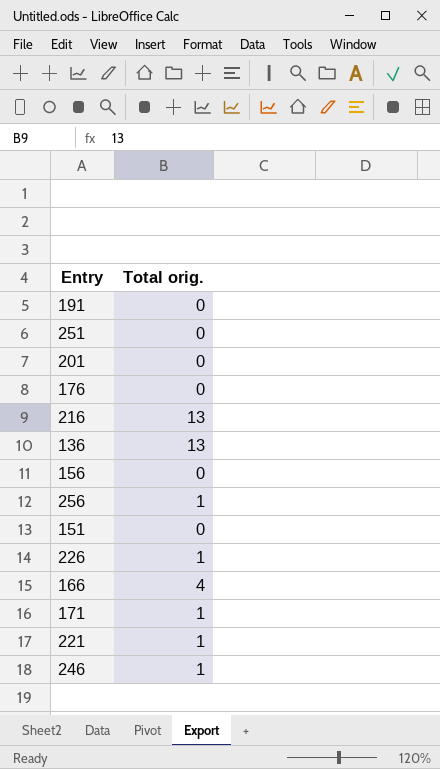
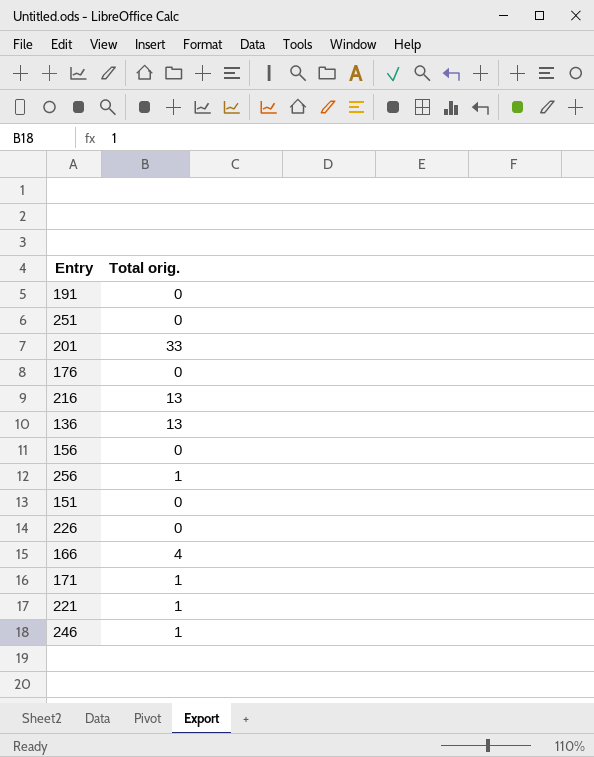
201 | Total orig.: 0 -> 33
226 | Total orig.: 1 -> 0

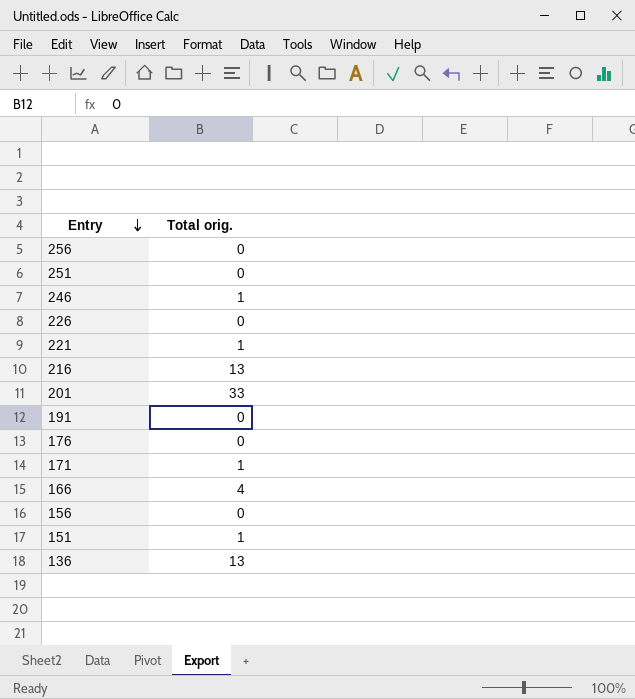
row order: none -> Entry descending
256 | Total orig.: 1 -> 0
151 | Total orig.: 0 -> 1

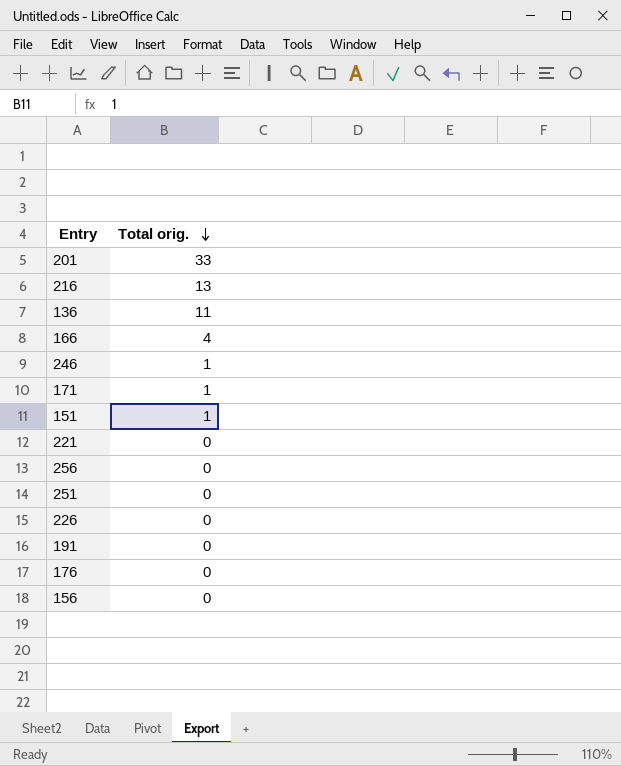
row order: Entry descending -> Total orig. descending
136 | Total orig.: 13 -> 11
221 | Total orig.: 1 -> 0

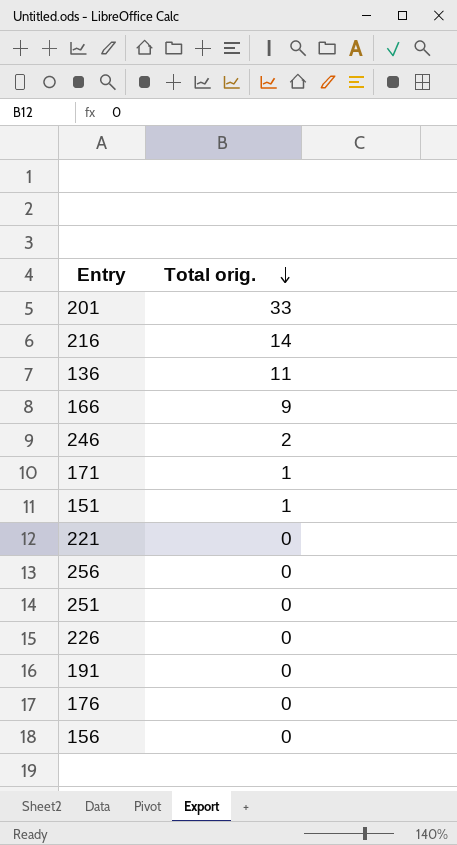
216 | Total orig.: 13 -> 14
166 | Total orig.: 4 -> 9
246 | Total orig.: 1 -> 2

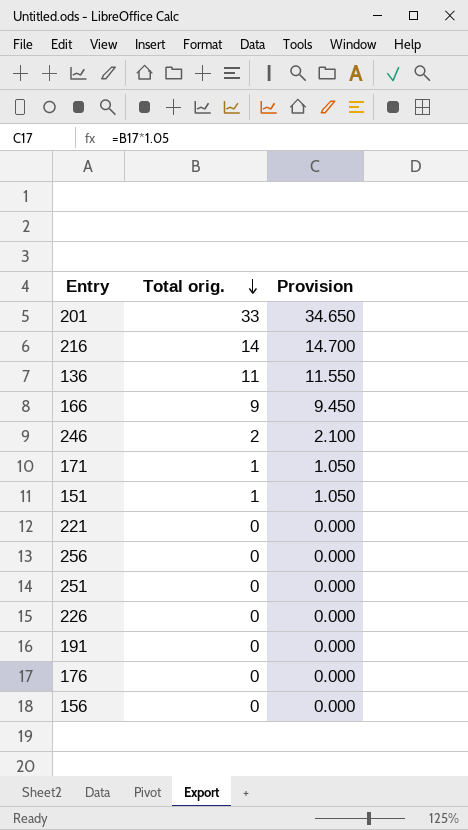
column Provision | formula: none -> [Total orig.] * 1.05

